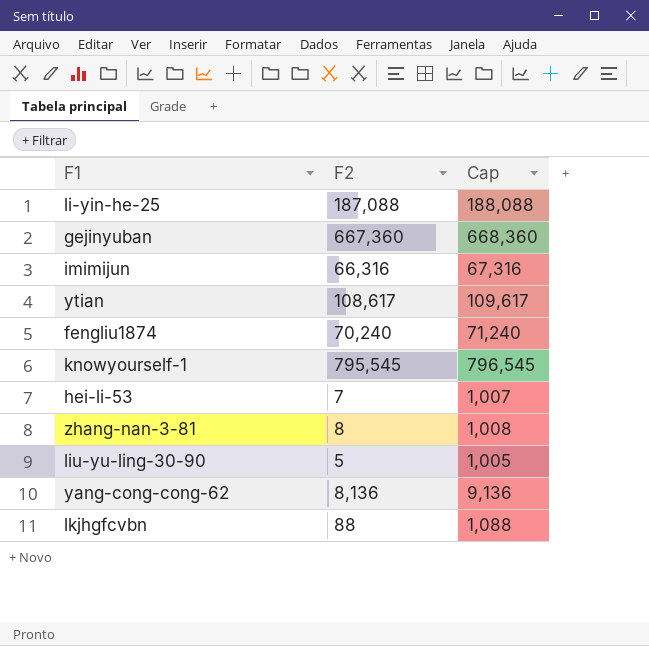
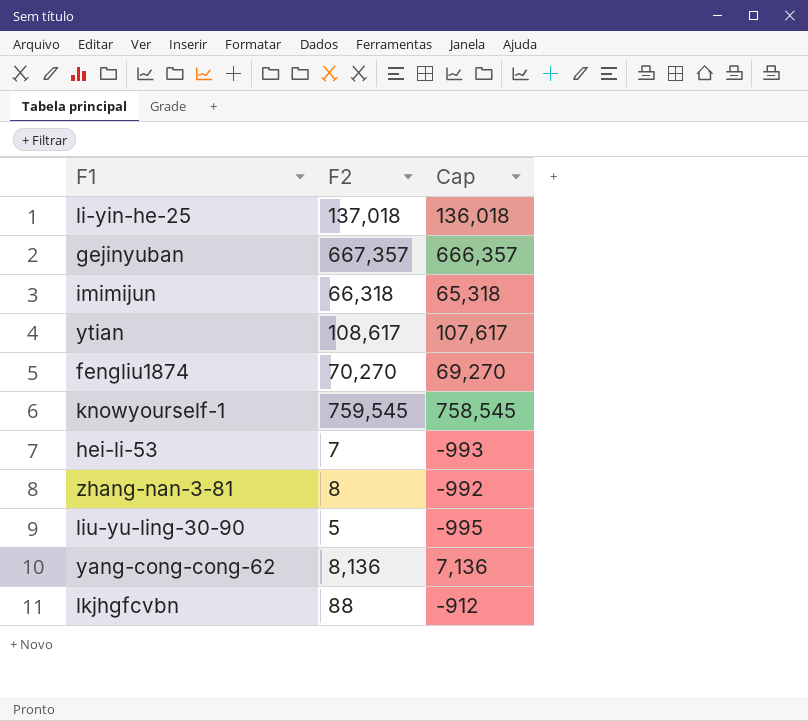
column Cap | formula: [F2] + 1000 -> [F2] - 1000
li-yin-he-25 | F2: 187,088 -> 137,018
gejinyuban | F2: 667,360 -> 667,357
imimijun | F2: 66,316 -> 66,318
fengliu1874 | F2: 70,240 -> 70,270
knowyourself-1 | F2: 795,545 -> 759,545

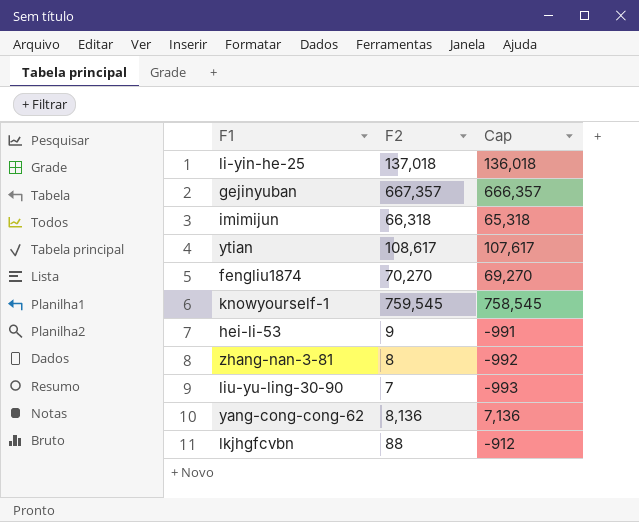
hei-li-53 | F2: 7 -> 9
hei-li-53 | Cap: -993 -> -991
liu-yu-ling-30-90 | F2: 5 -> 7
liu-yu-ling-30-90 | Cap: -995 -> -993

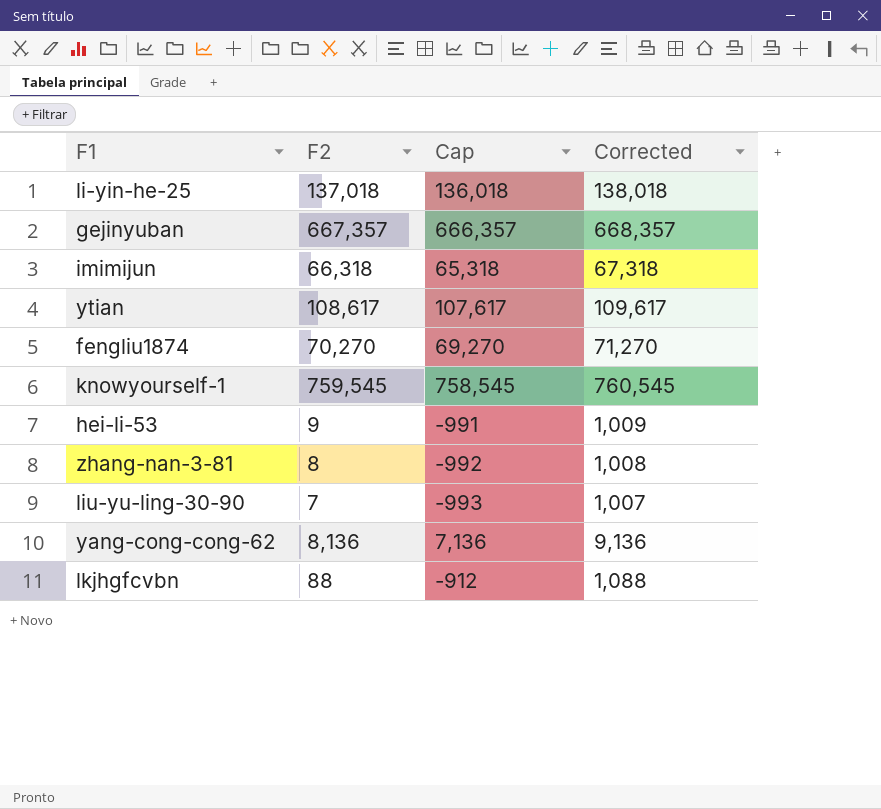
column Corrected | formula: none -> [F2] + 1000

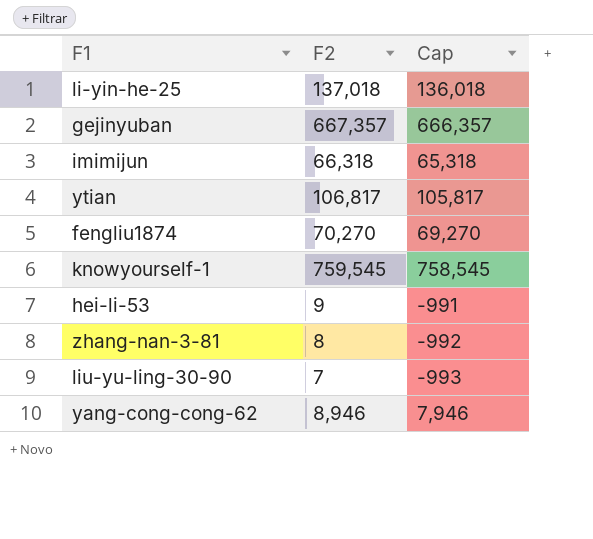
column Corrected | formula: [F2] + 1000 -> none
row lkjhgfcvbn: 88 | -912 | 1,088 -> none
ytian | F2: 108,617 -> 106,817
ytian | Cap: 107,617 -> 105,817
yang-cong-cong-62 | F2: 8,136 -> 8,946
yang-cong-cong-62 | Cap: 7,136 -> 7,946

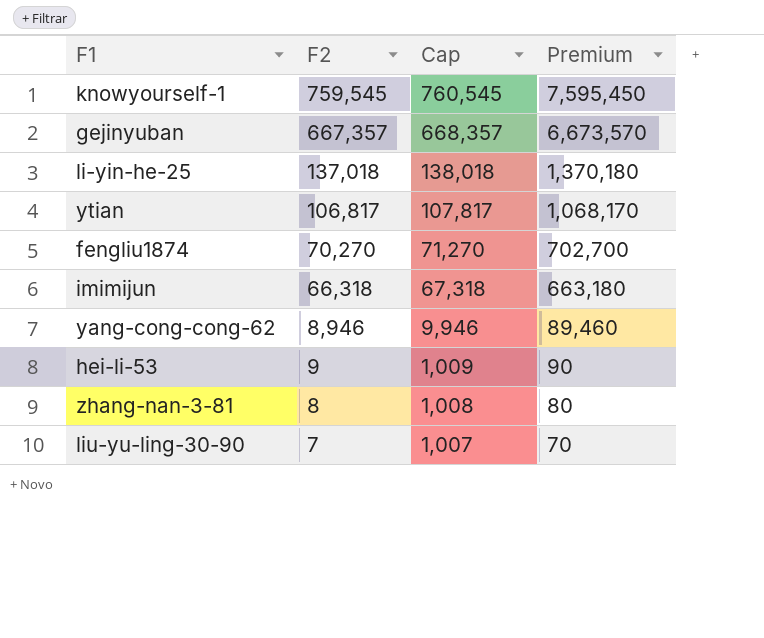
row order: none -> F2 descending
column Cap | formula: [F2] - 1000 -> [F2] + 1000
column Premium | formula: none -> [F2] * 10

